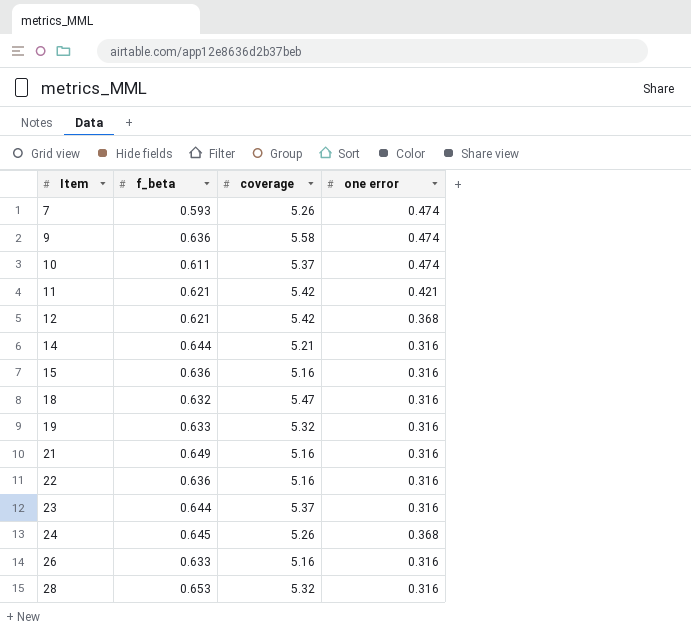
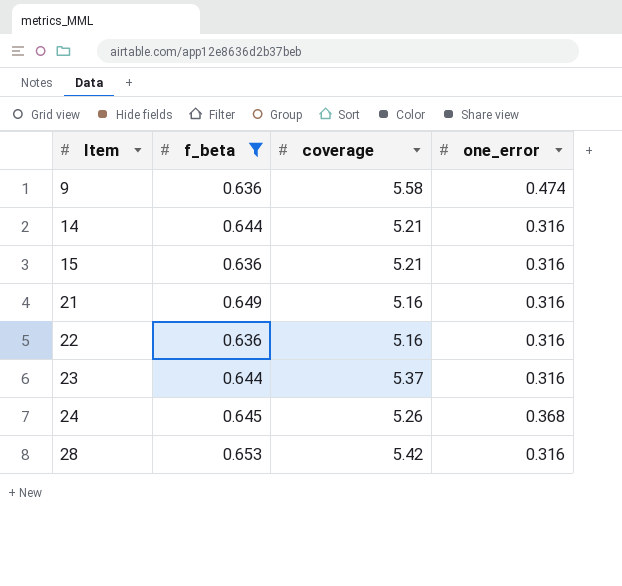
filter: none -> f_beta >= 0.636
column name: one error -> one_error
15 | coverage: 5.16 -> 5.21
28 | coverage: 5.32 -> 5.42

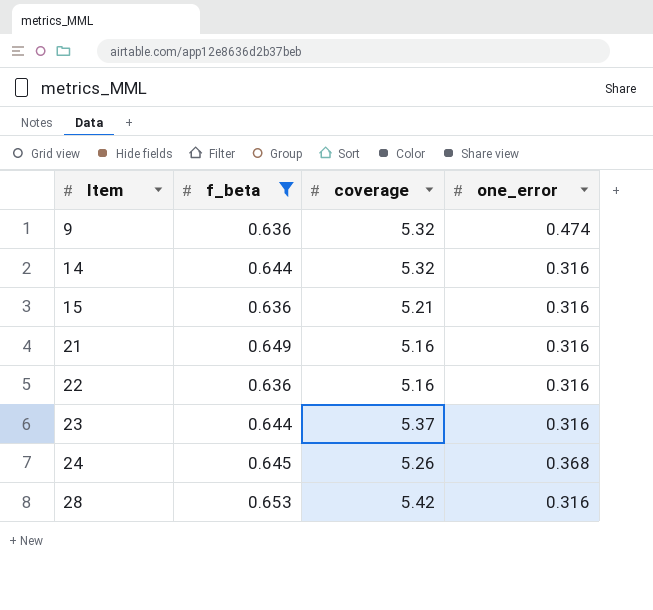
9 | coverage: 5.58 -> 5.32
14 | coverage: 5.21 -> 5.32

